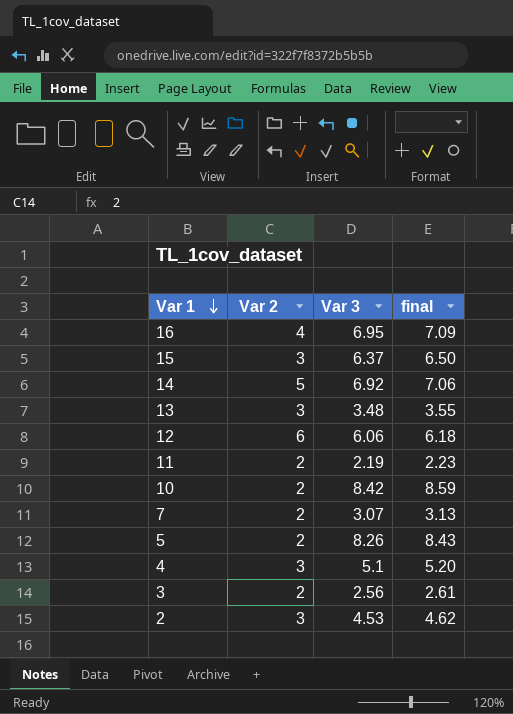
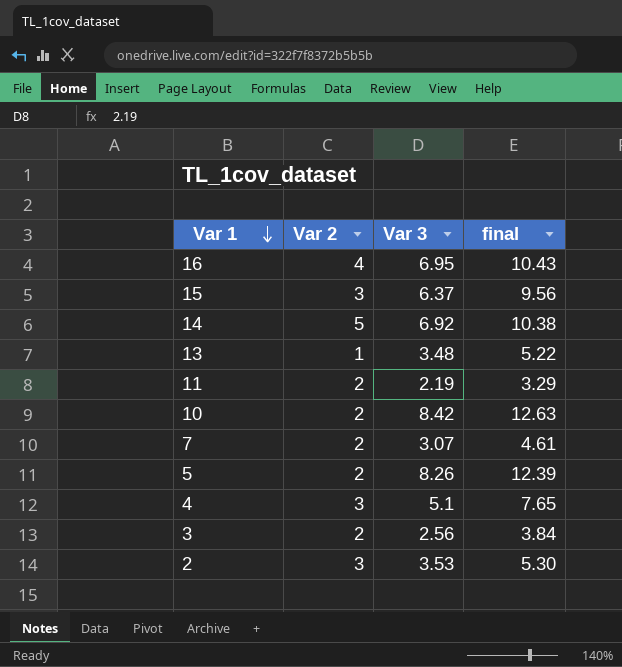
column final | formula: [Var 3] * 1.02 -> [Var 3] * 1.5
row 12: 6 | 6.06 | 6.18 -> none
13 | Var 2: 3 -> 1
2 | Var 3: 4.53 -> 3.53

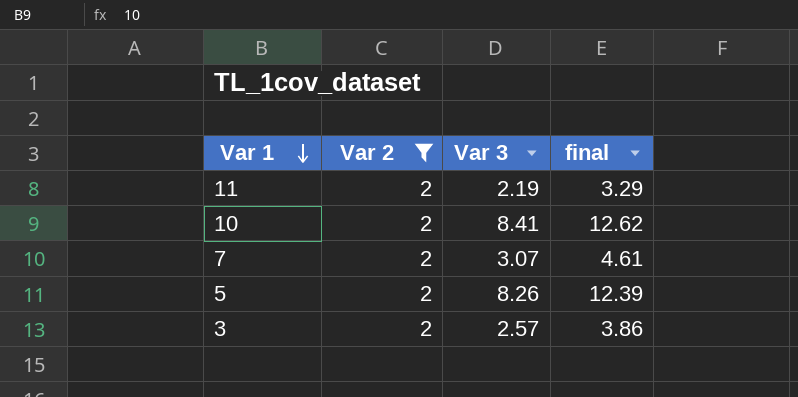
filter: none -> Var 2 = 2
10 | Var 3: 8.42 -> 8.41
10 | final: 12.63 -> 12.62
3 | Var 3: 2.56 -> 2.57
3 | final: 3.84 -> 3.86

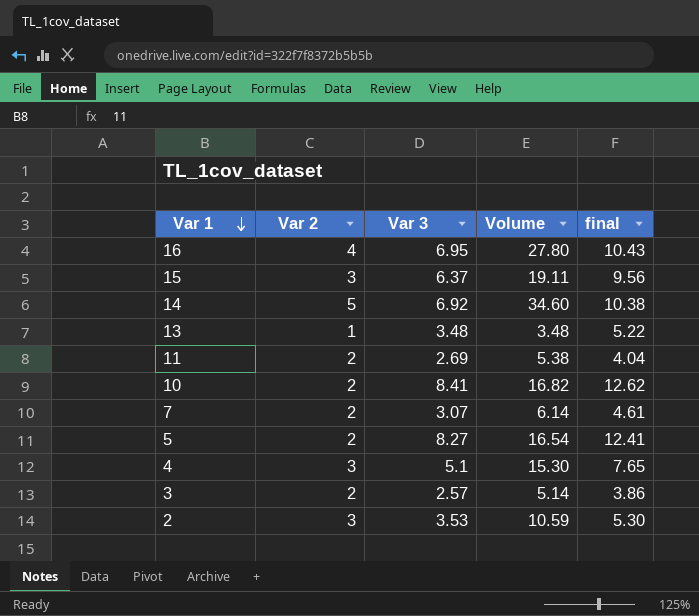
filter: Var 2 = 2 -> none
column Volume | formula: none -> [Var 2] * [Var 3]
11 | Var 3: 2.19 -> 2.69
11 | final: 3.29 -> 4.04
5 | Var 3: 8.26 -> 8.27
5 | final: 12.39 -> 12.41

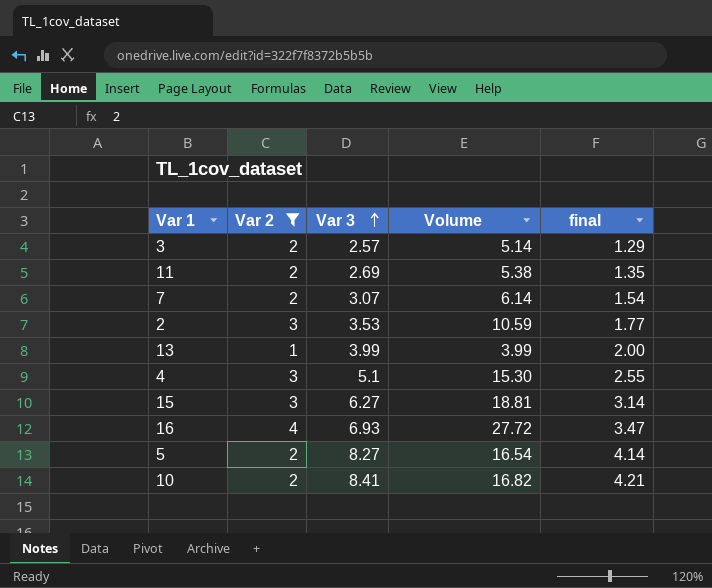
filter: none -> Var 2 != 5
row order: Var 1 descending -> Var 3 ascending
column final | formula: [Var 3] * 1.5 -> [Var 3] * 0.5
13 | Var 3: 3.48 -> 3.99
13 | Volume: 3.48 -> 3.99
15 | Var 3: 6.37 -> 6.27
15 | Volume: 19.11 -> 18.81
16 | Var 3: 6.95 -> 6.93
16 | Volume: 27.80 -> 27.72

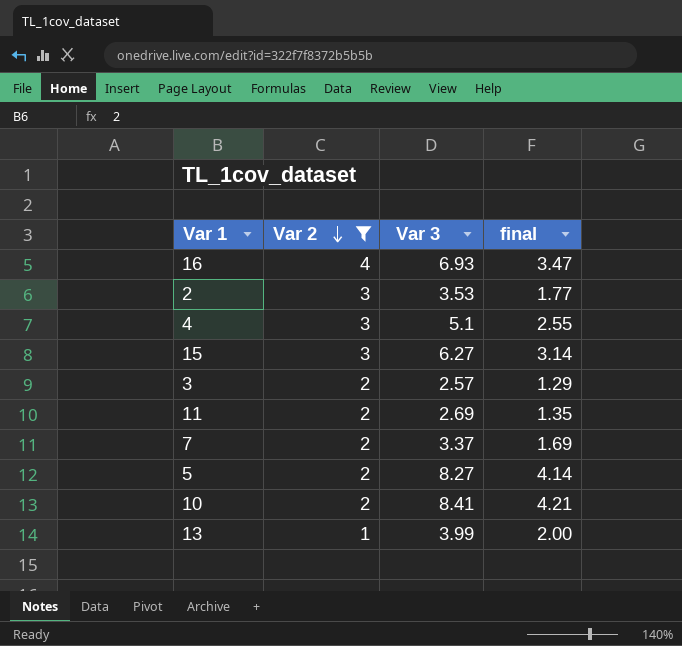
row order: Var 3 ascending -> Var 2 descending
column Volume | formula: [Var 2] * [Var 3] -> none
7 | Var 3: 3.07 -> 3.37
7 | final: 1.54 -> 1.69

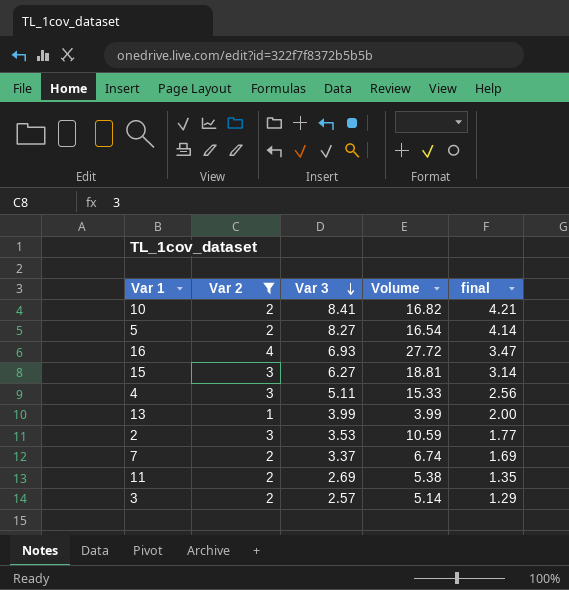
row order: Var 2 descending -> Var 3 descending
column Volume | formula: none -> [Var 2] * [Var 3]
4 | Var 3: 5.1 -> 5.11
4 | final: 2.55 -> 2.56

